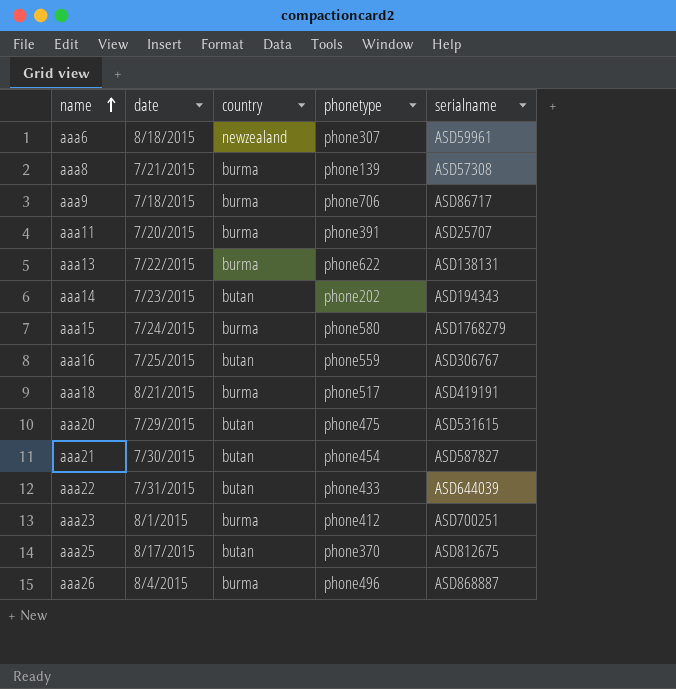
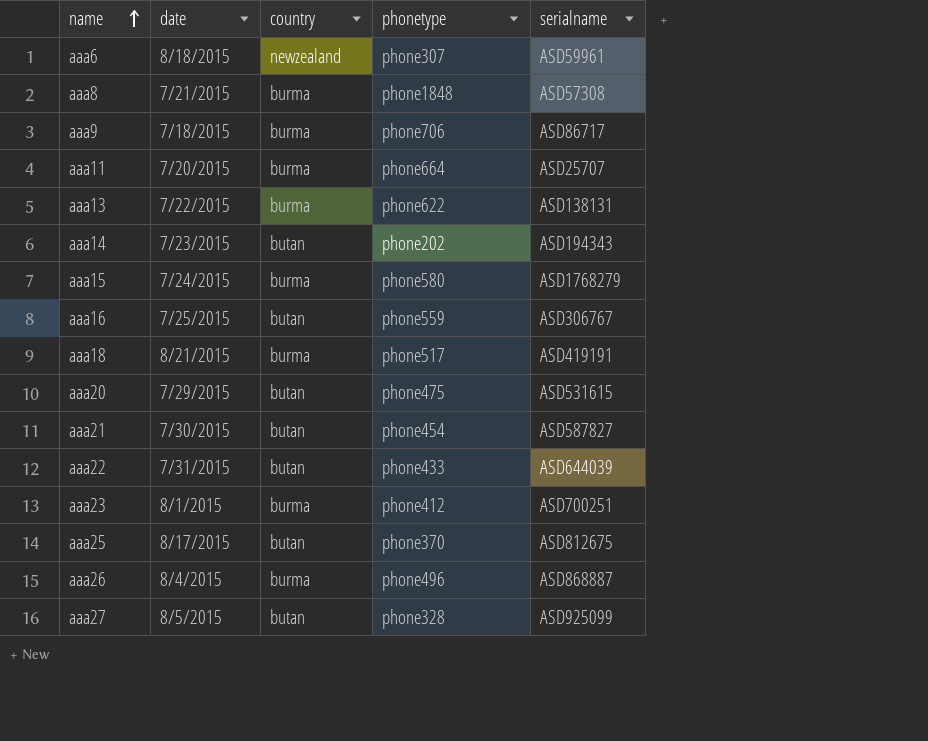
aaa8 | phonetype: phone139 -> phone1848
aaa11 | phonetype: phone391 -> phone664
row aaa27: none -> 8/5/2015 | butan | phone328 | ASD925099

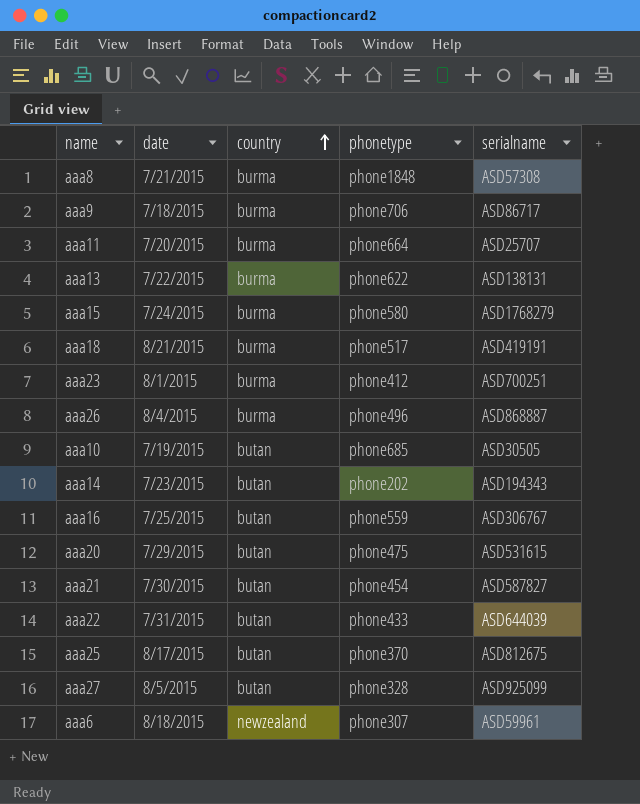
row order: name ascending -> country ascending
row aaa10: none -> 7/19/2015 | butan | phone685 | ASD30505

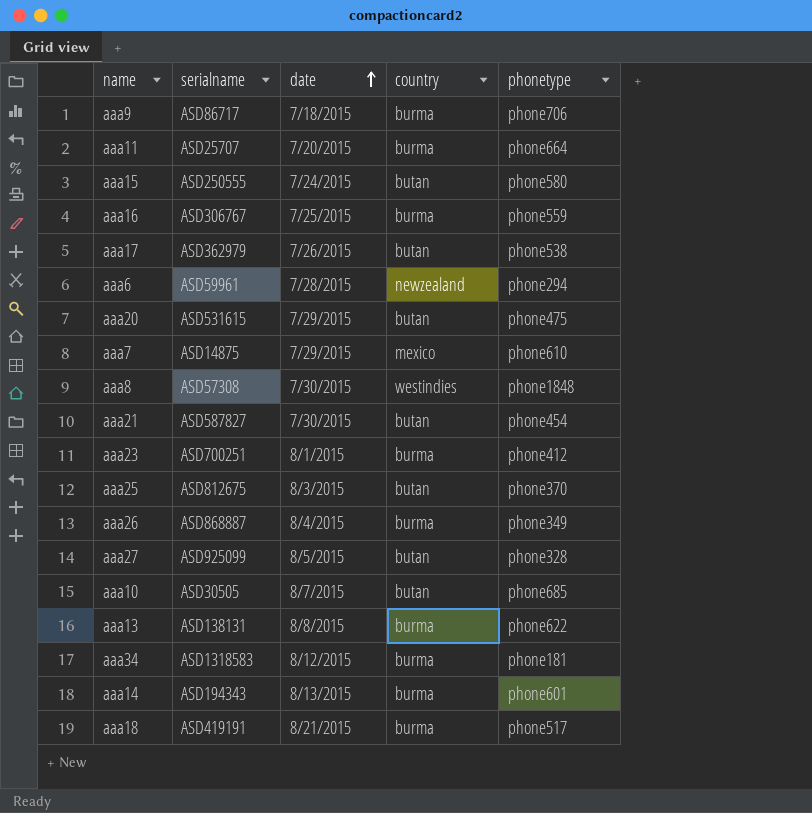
row order: country ascending -> date ascending
column serialname | position: 5 -> 2
row aaa22: 7/31/2015 | butan | phone433 | ASD644039 -> none
aaa15 | serialname: ASD1768279 -> ASD250555
aaa15 | country: burma -> butan
aaa16 | country: butan -> burma
row aaa17: none -> ASD362979 | 7/26/2015 | butan | phone538
aaa6 | date: 8/18/2015 -> 7/28/2015
aaa6 | phonetype: phone307 -> phone294
row aaa7: none -> ASD14875 | 7/29/2015 | mexico | phone610
aaa8 | date: 7/21/2015 -> 7/30/2015
aaa8 | country: burma -> westindies
aaa25 | date: 8/17/2015 -> 8/3/2015
aaa26 | phonetype: phone496 -> phone349
aaa10 | date: 7/19/2015 -> 8/7/2015
aaa13 | date: 7/22/2015 -> 8/8/2015
row aaa34: none -> ASD1318583 | 8/12/2015 | burma | phone181
aaa14 | date: 7/23/2015 -> 8/13/2015
aaa14 | country: butan -> burma
aaa14 | phonetype: phone202 -> phone601

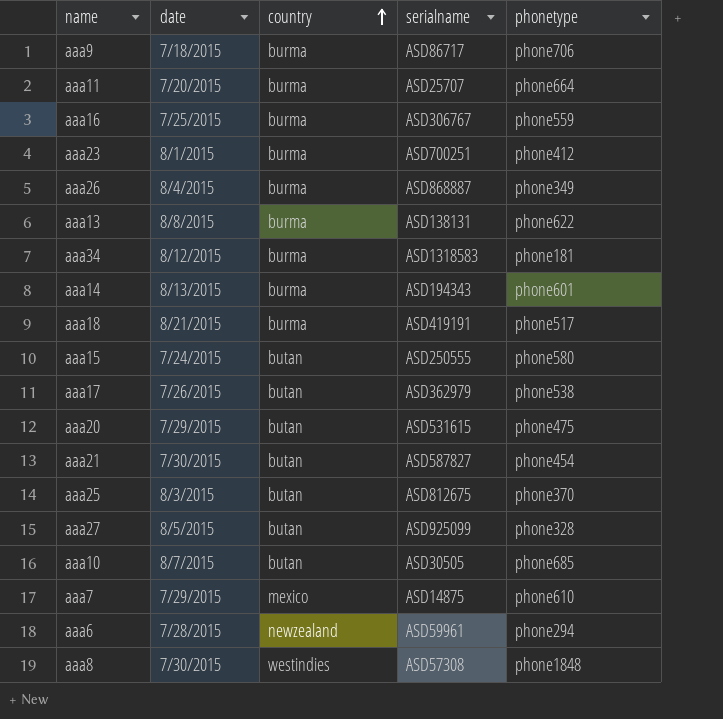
row order: date ascending -> country ascending
column serialname | position: 2 -> 4

